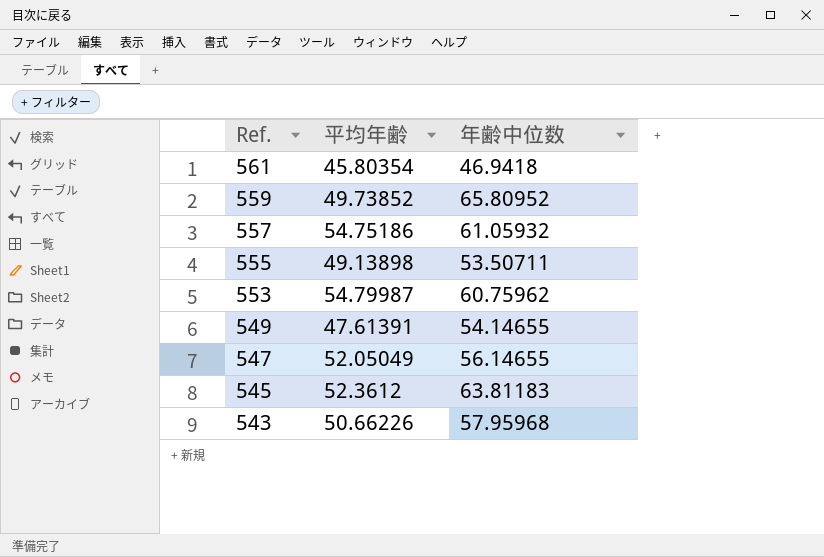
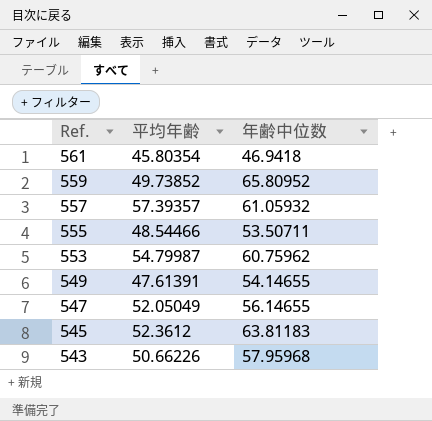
557 | 平均年齢: 54.75186 -> 57.39357
555 | 平均年齢: 49.13898 -> 48.54466

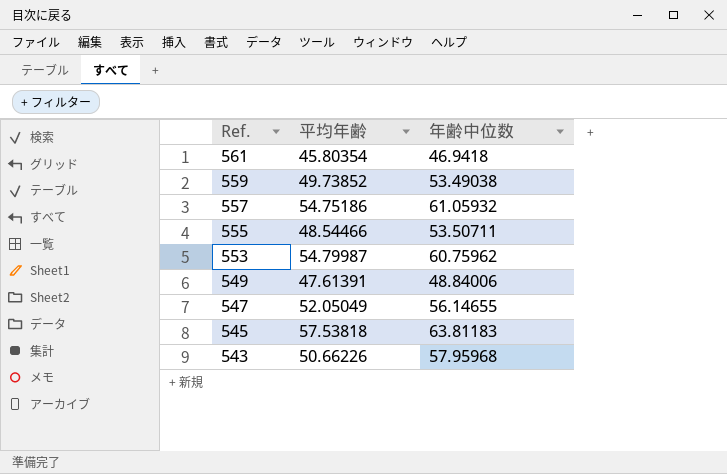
559 | 年齢中位数: 65.80952 -> 53.49038
557 | 平均年齢: 57.39357 -> 54.75186
549 | 年齢中位数: 54.14655 -> 48.84006
545 | 平均年齢: 52.3612 -> 57.53818

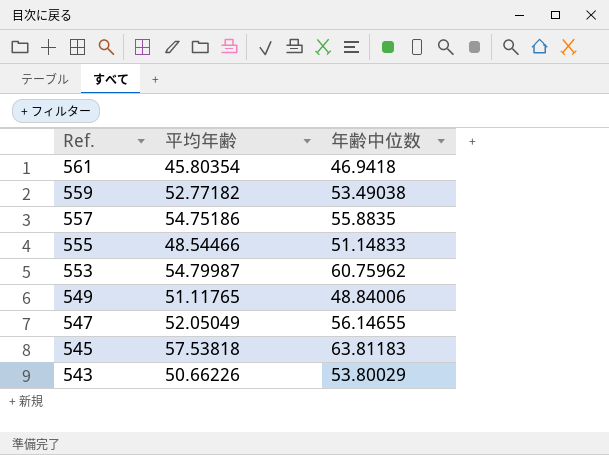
559 | 平均年齢: 49.73852 -> 52.77182
557 | 年齢中位数: 61.05932 -> 55.8835
555 | 年齢中位数: 53.50711 -> 51.14833
549 | 平均年齢: 47.61391 -> 51.11765
543 | 年齢中位数: 57.95968 -> 53.80029

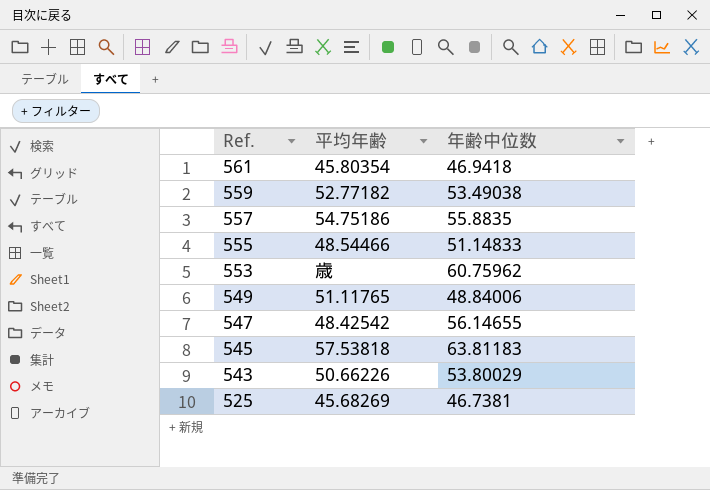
553 | 平均年齢: 54.79987 -> 歳
547 | 平均年齢: 52.05049 -> 48.42542
row 525: none -> 45.68269 | 46.7381

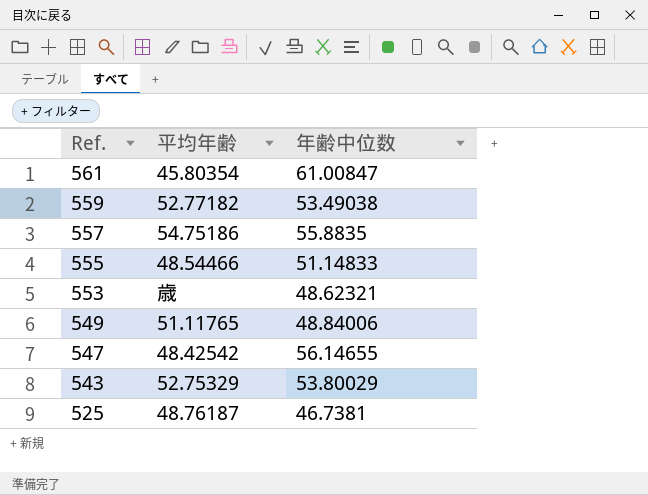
row 545: 57.53818 | 63.81183 -> none
561 | 年齢中位数: 46.9418 -> 61.00847
553 | 年齢中位数: 60.75962 -> 48.62321
543 | 平均年齢: 50.66226 -> 52.75329
525 | 平均年齢: 45.68269 -> 48.76187

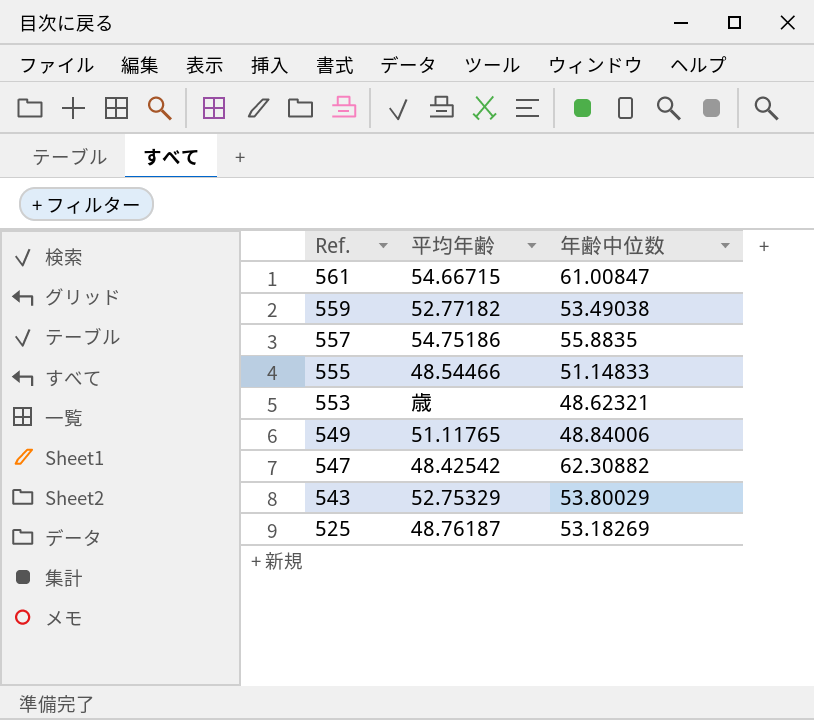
561 | 平均年齢: 45.80354 -> 54.66715
547 | 年齢中位数: 56.14655 -> 62.30882
525 | 年齢中位数: 46.7381 -> 53.18269

